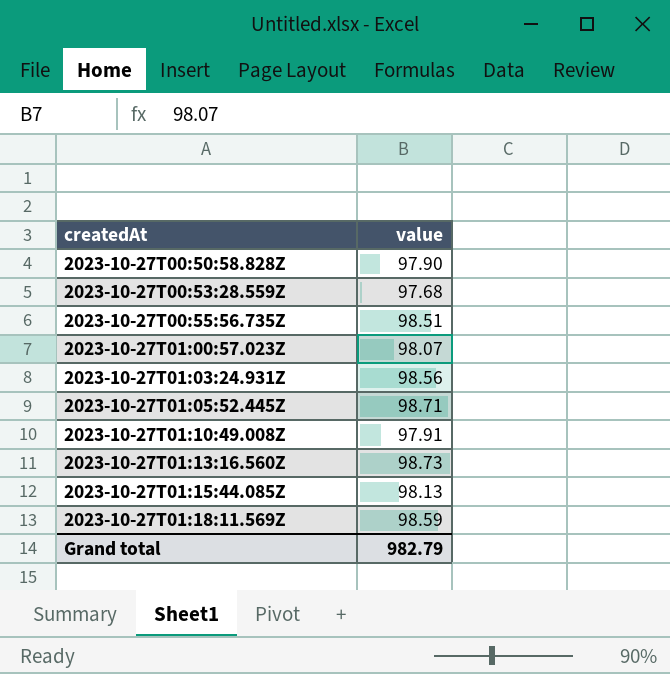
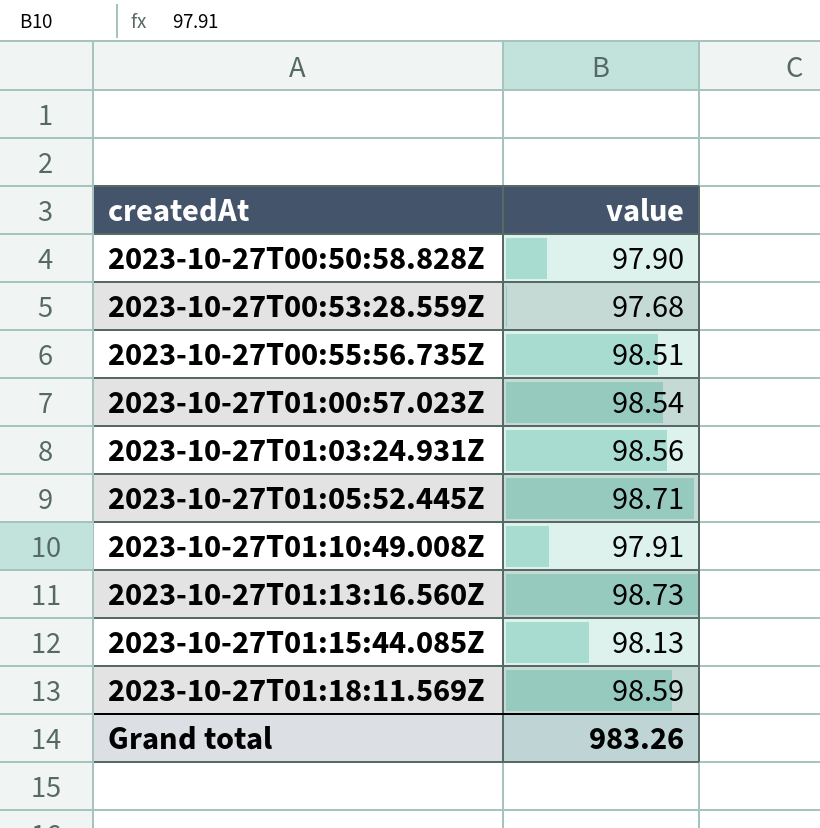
2023-10-27T01:00:57.023Z | value: 98.07 -> 98.54
Grand total | value: 982.79 -> 983.26

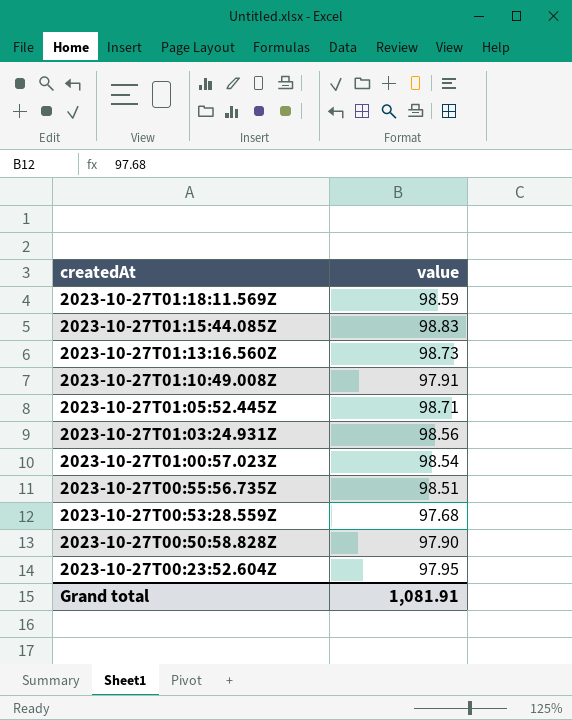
row order: createdAt ascending -> createdAt descending
2023-10-27T01:15:44.085Z | value: 98.13 -> 98.83
row 2023-10-27T00:23:52.604Z: none -> 97.95
Grand total | value: 983.26 -> 1,081.91

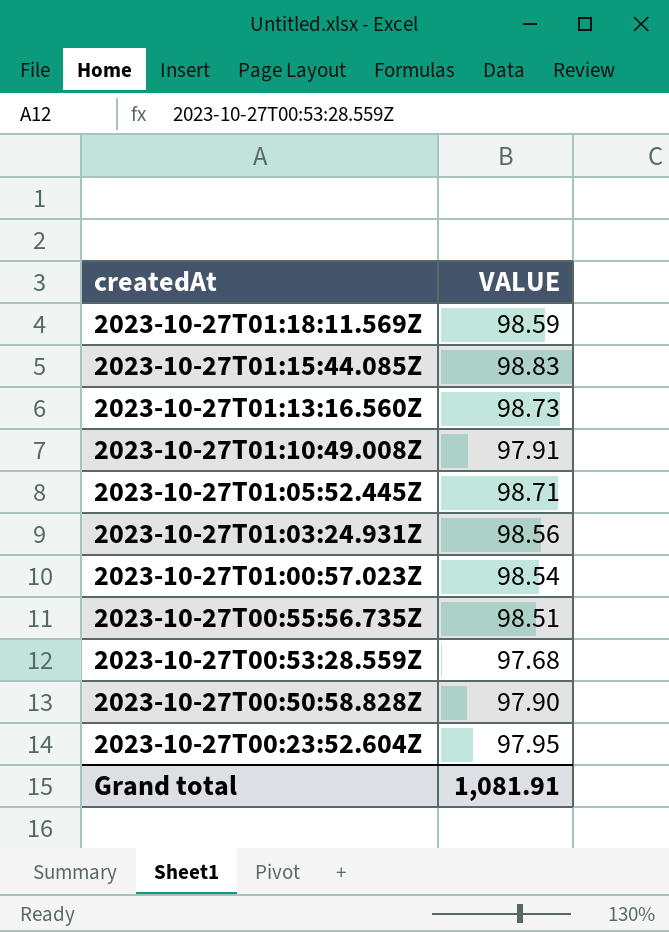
column name: value -> VALUE

